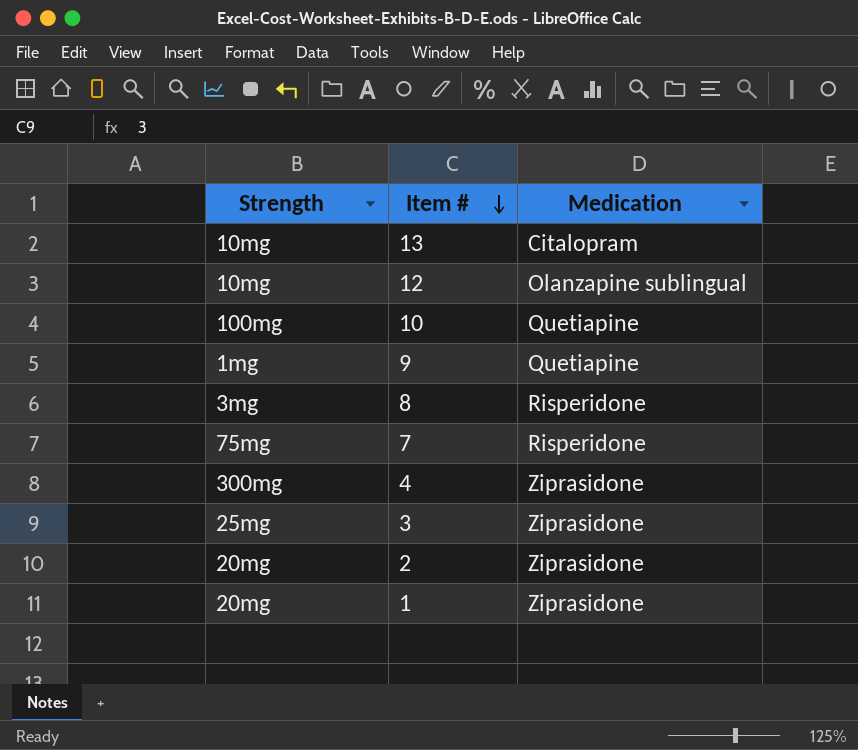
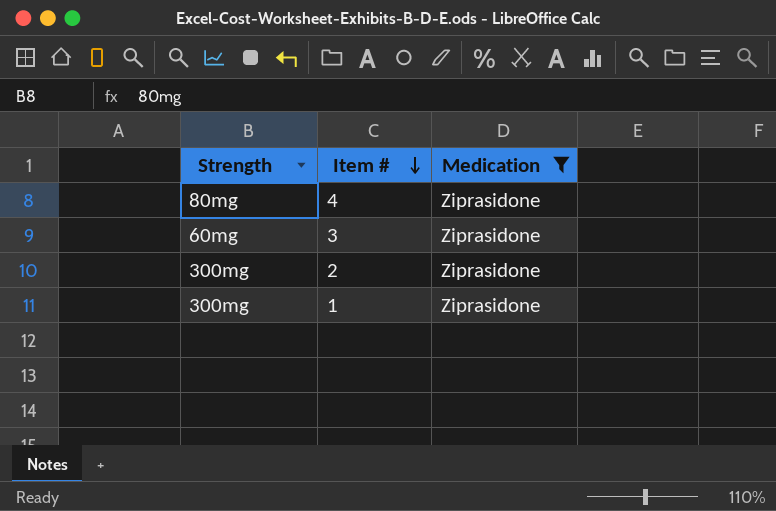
filter: none -> Medication = Ziprasidone
4 | Strength: 300mg -> 80mg
3 | Strength: 25mg -> 60mg
2 | Strength: 20mg -> 300mg
1 | Strength: 20mg -> 300mg

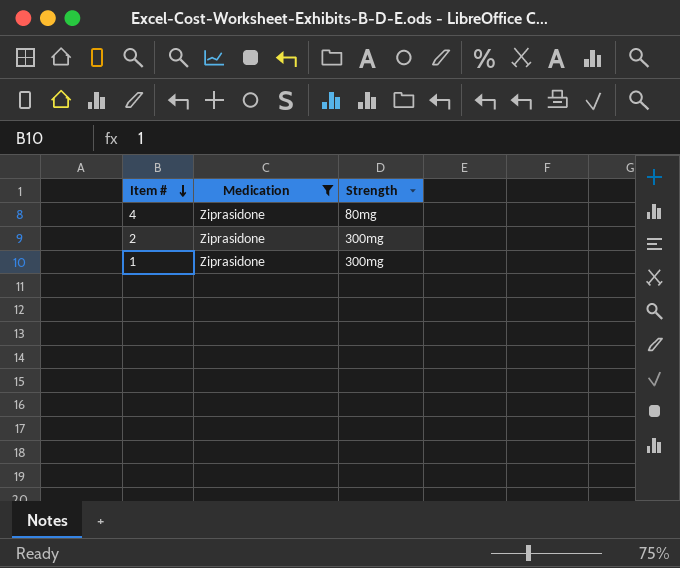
column Strength | position: 1 -> 3
row 3: 60mg | Ziprasidone -> none

